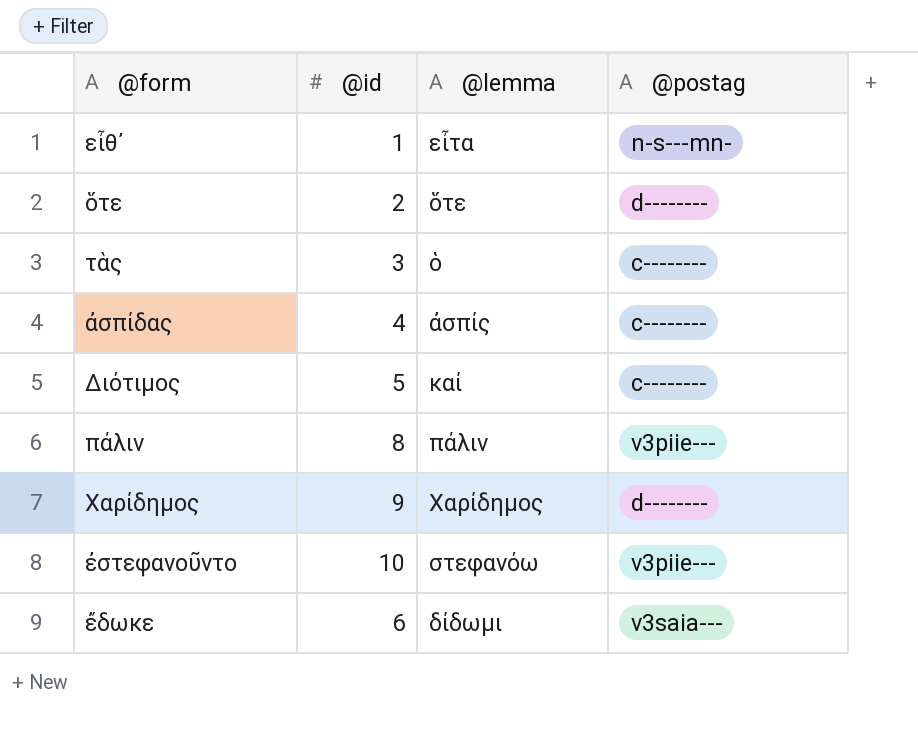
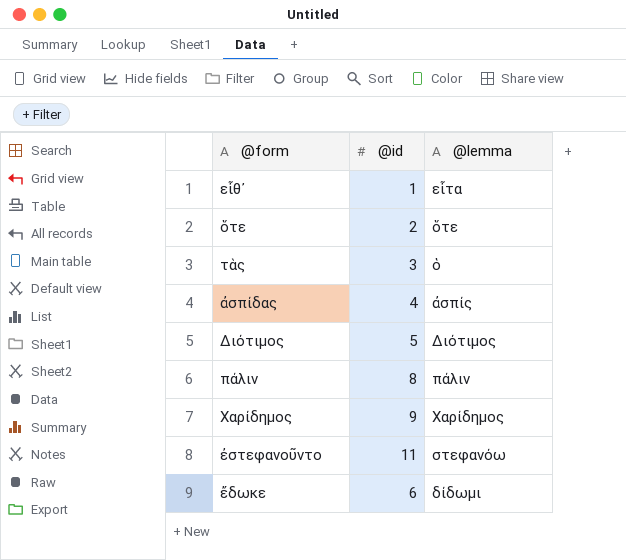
column @postag | position: 4 -> none
Διότιμος | @lemma: καί -> Διότιμος
ἐστεφανοῦντο | @id: 10 -> 11

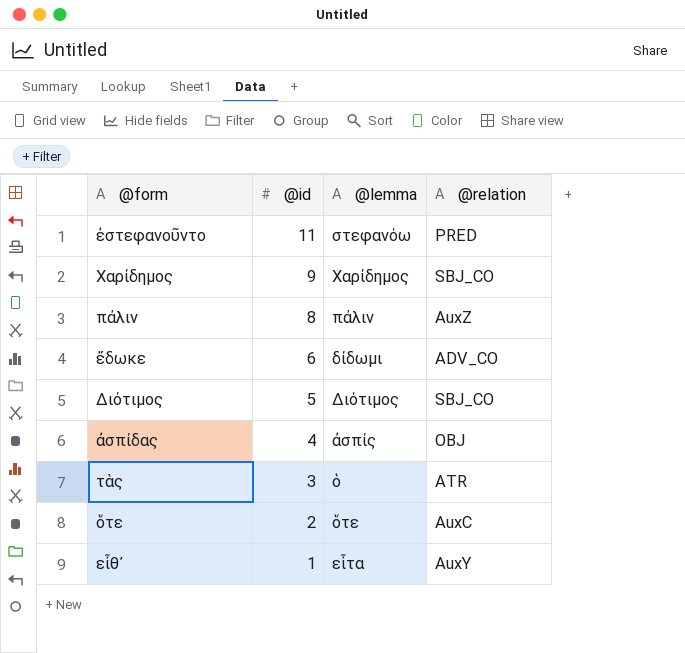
row order: none -> @id descending
column @relation | position: none -> 4

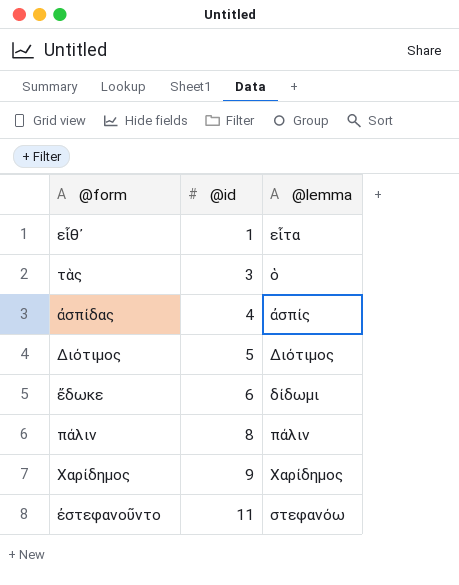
row order: @id descending -> @id ascending
column @relation | position: 4 -> none
row ὅτε: 2 | ὅτε | AuxC -> none

